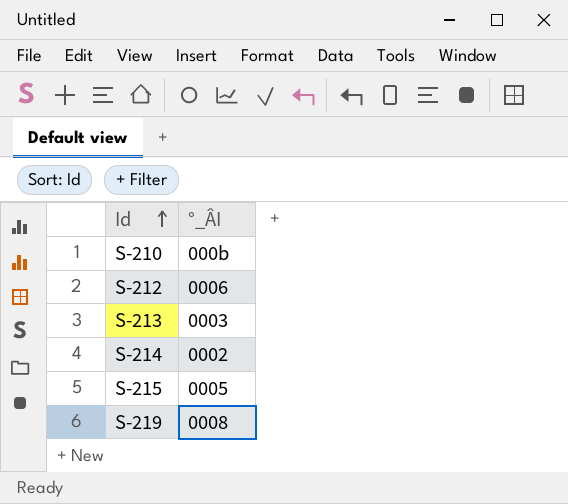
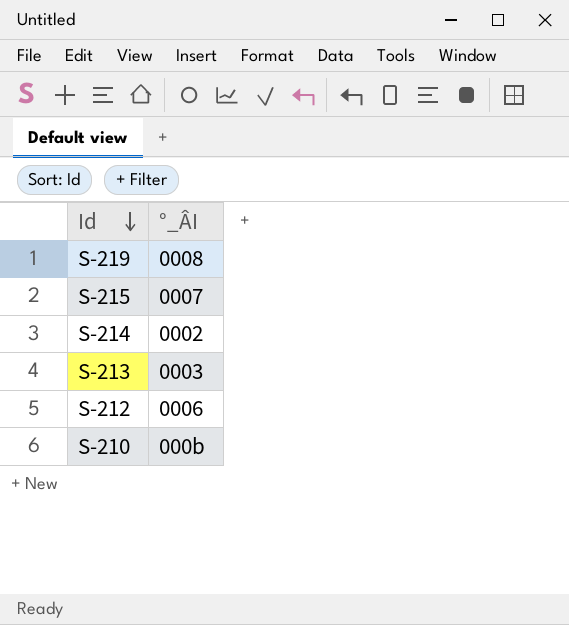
row order: Id ascending -> Id descending
S-215 | °_ÂI: 0005 -> 0007

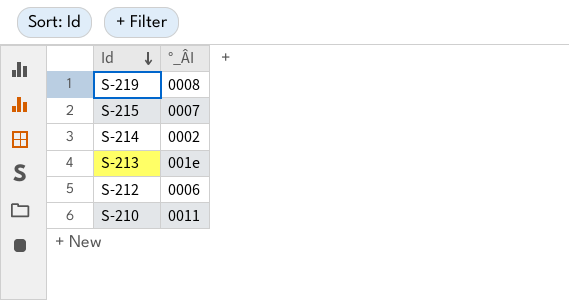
S-213 | °_ÂI: 0003 -> 001e
S-210 | °_ÂI: 000b -> 0011

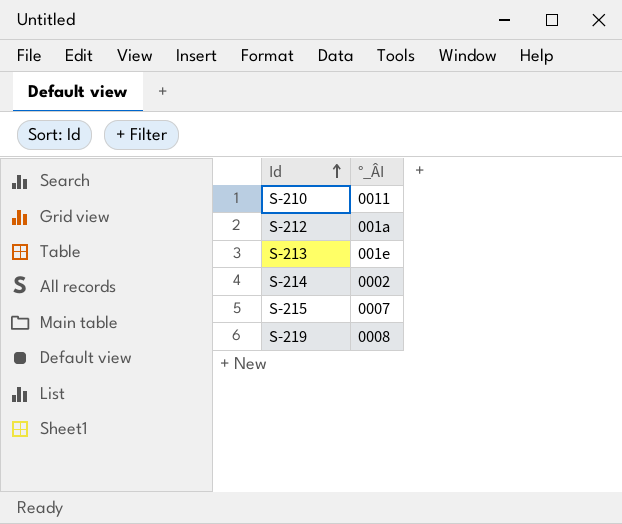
row order: Id descending -> Id ascending
S-212 | °_ÂI: 0006 -> 001a

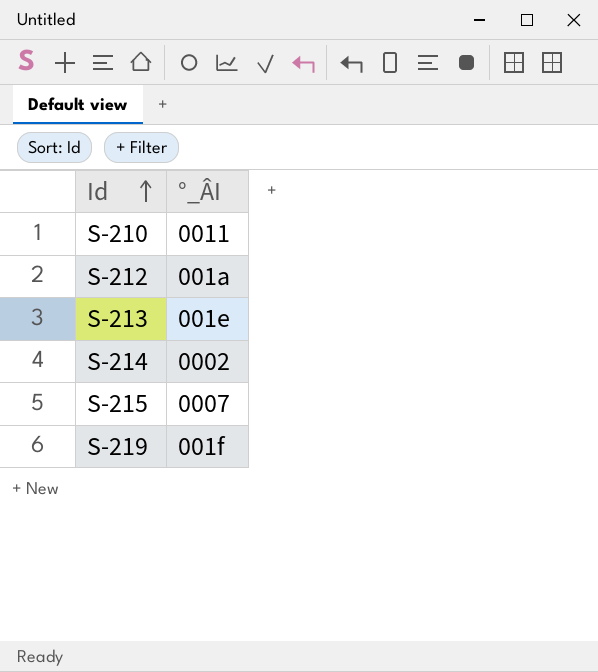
S-219 | °_ÂI: 0008 -> 001f

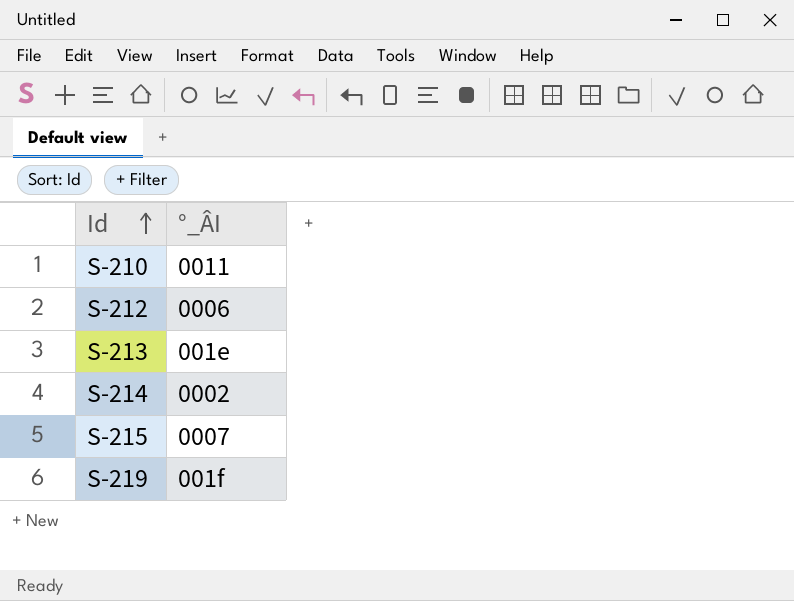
S-212 | °_ÂI: 001a -> 0006

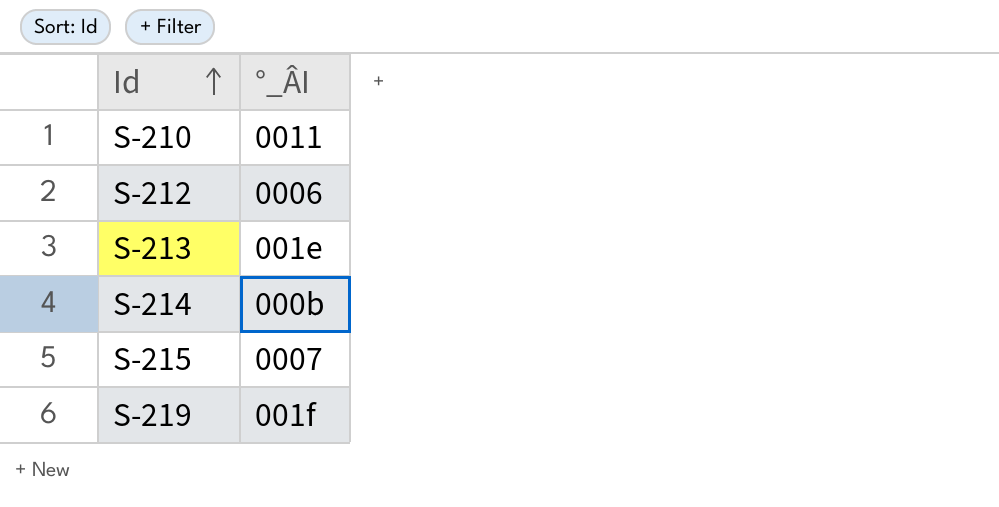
S-214 | °_ÂI: 0002 -> 000b

